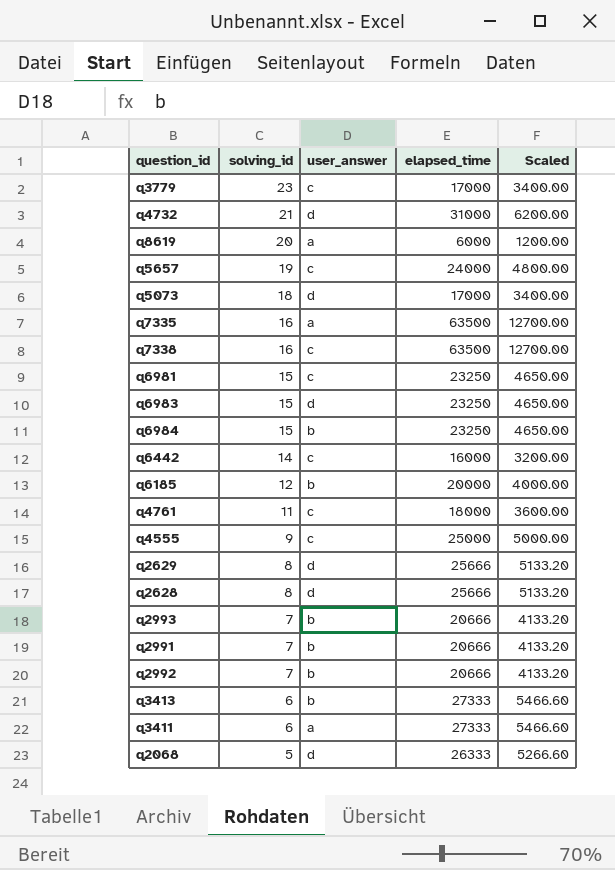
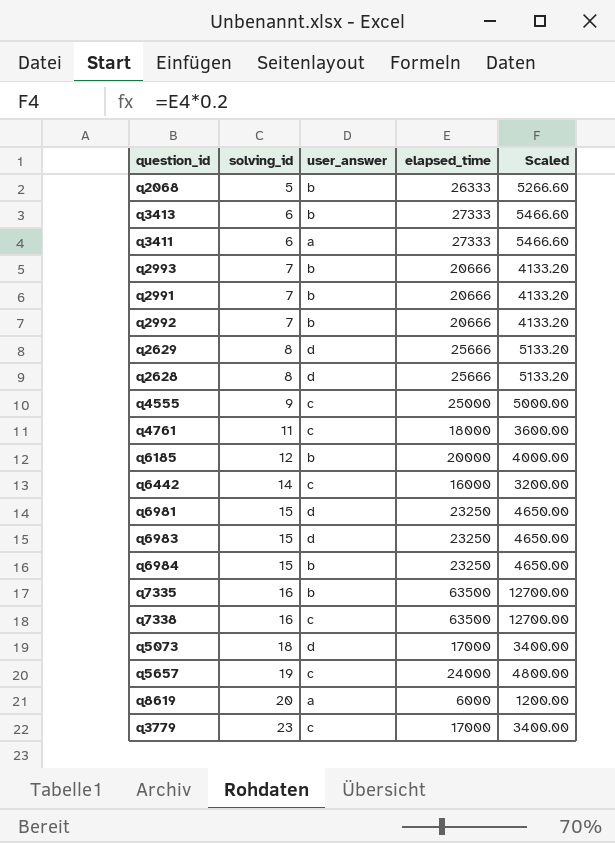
row order: solving_id descending -> solving_id ascending
row q4732: 21 | d | 31000 | 6200.00 -> none
q2068 | user_answer: d -> b
q6981 | user_answer: c -> d
q7335 | user_answer: a -> b

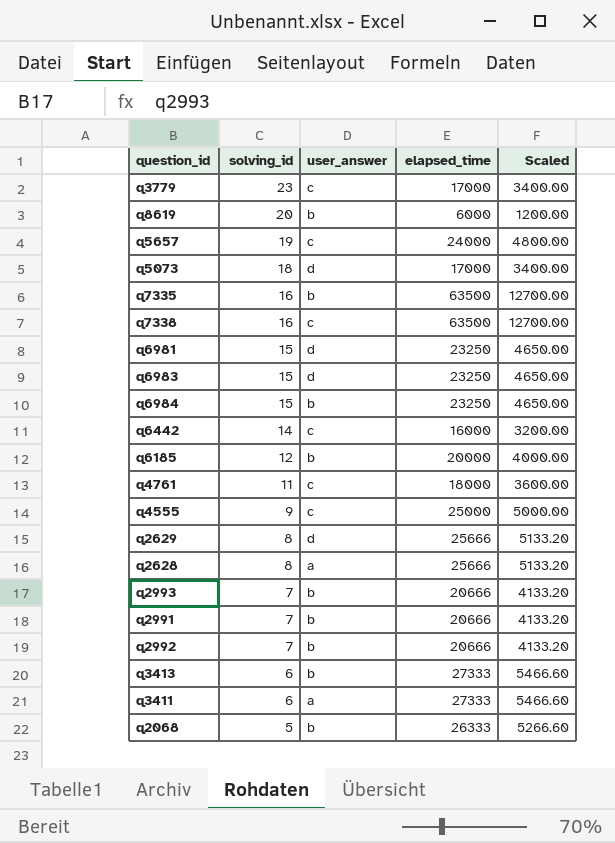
row order: solving_id ascending -> solving_id descending
q8619 | user_answer: a -> b
q2628 | user_answer: d -> a

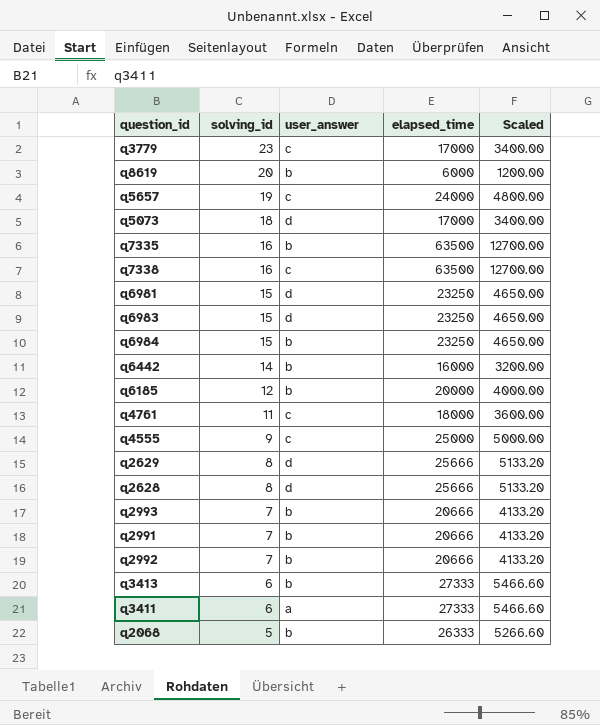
q6442 | user_answer: c -> b
q2628 | user_answer: a -> d

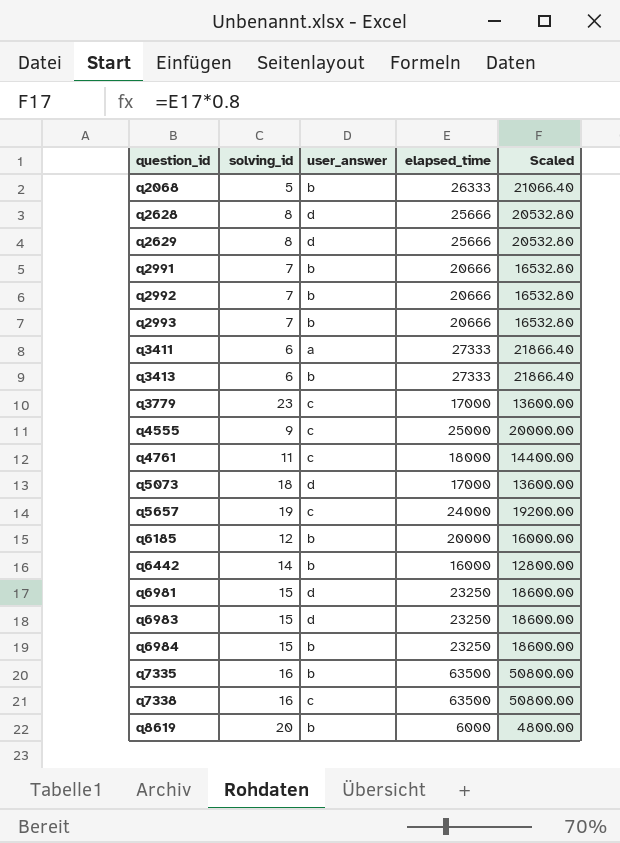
row order: solving_id descending -> question_id ascending
column Scaled | formula: [elapsed_time] * 0.2 -> [elapsed_time] * 0.8

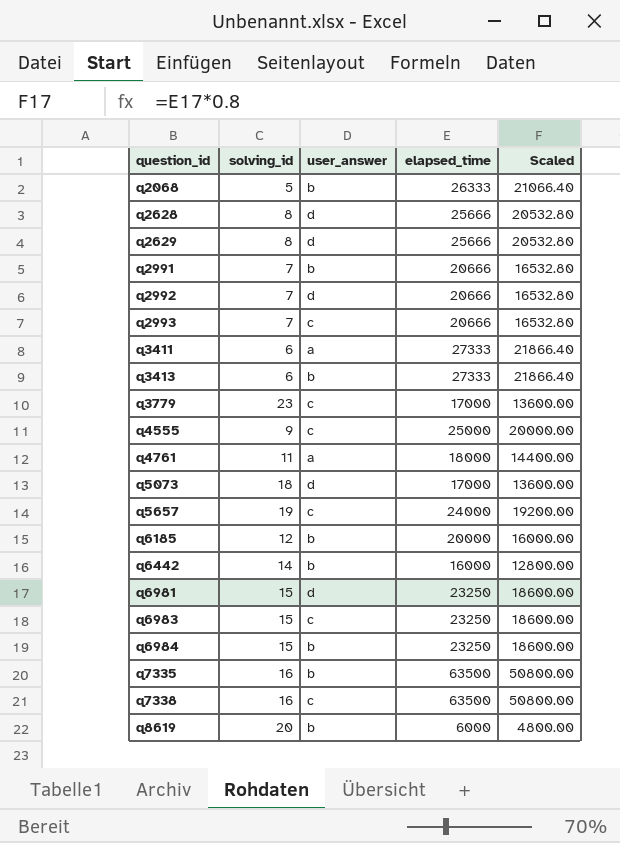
q2992 | user_answer: b -> d
q2993 | user_answer: b -> c
q4761 | user_answer: c -> a
q6983 | user_answer: d -> c

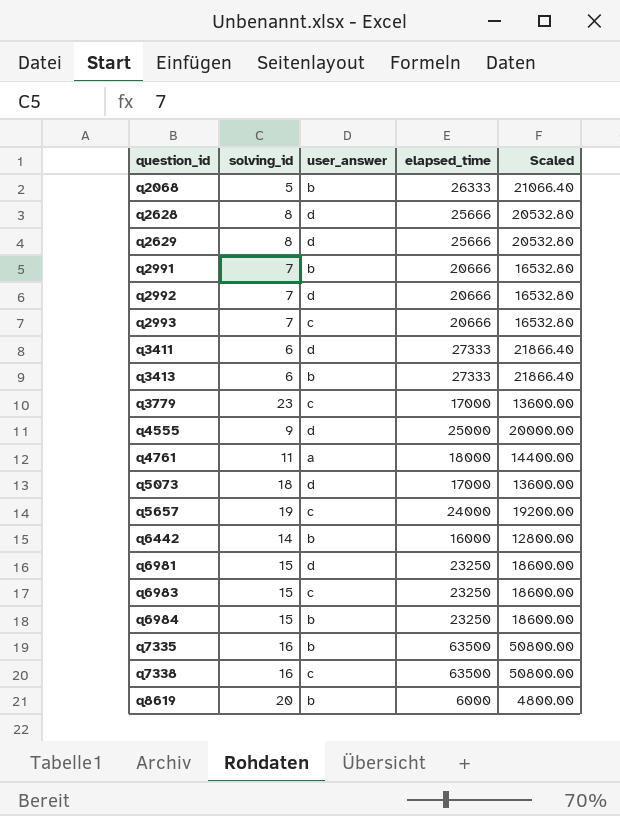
row q6185: 12 | b | 20000 | 16000.00 -> none
q3411 | user_answer: a -> d
q4555 | user_answer: c -> d

